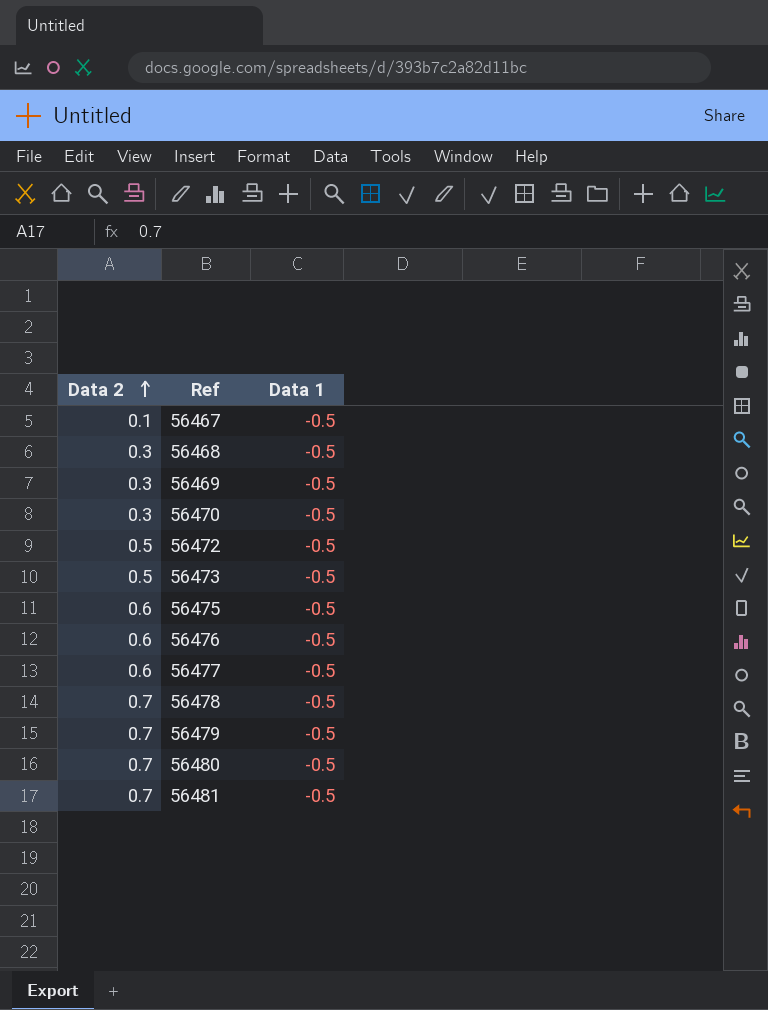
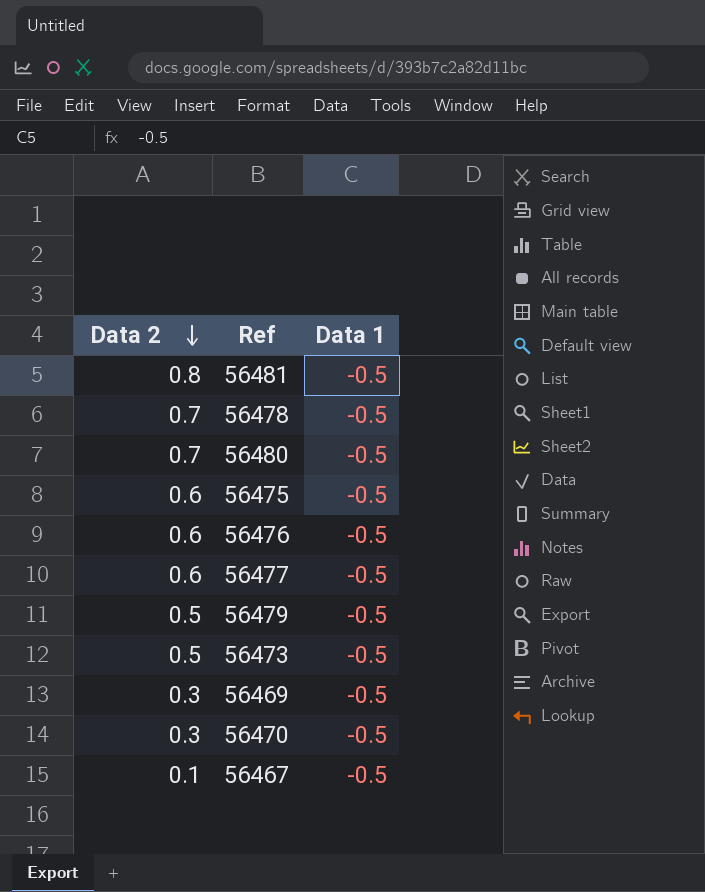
row order: Data 2 ascending -> Data 2 descending
row 56468: 0.3 | -0.5 -> none
row 56472: 0.5 | -0.5 -> none
56481 | Data 2: 0.7 -> 0.8
56479 | Data 2: 0.7 -> 0.5

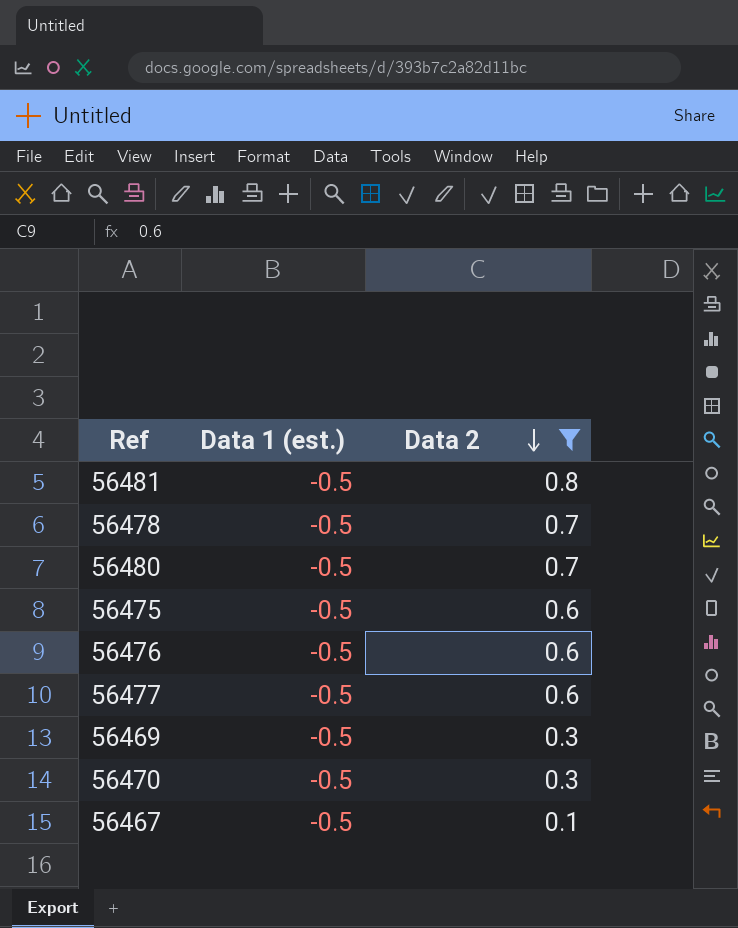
filter: none -> Data 2 != 0.5
column name: Data 1 -> Data 1 (est.)
column Data 2 | position: 1 -> 3

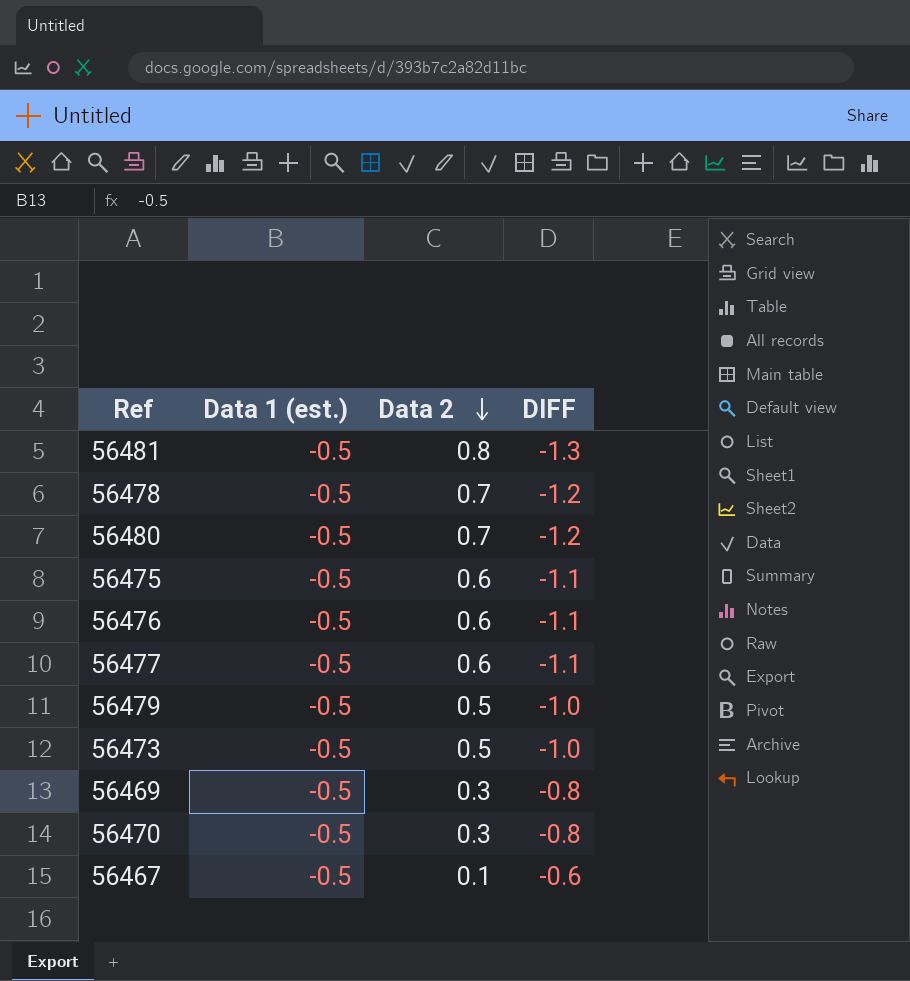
filter: Data 2 != 0.5 -> none
column DIFF | formula: none -> [Data 1 (est.)] - [Data 2]

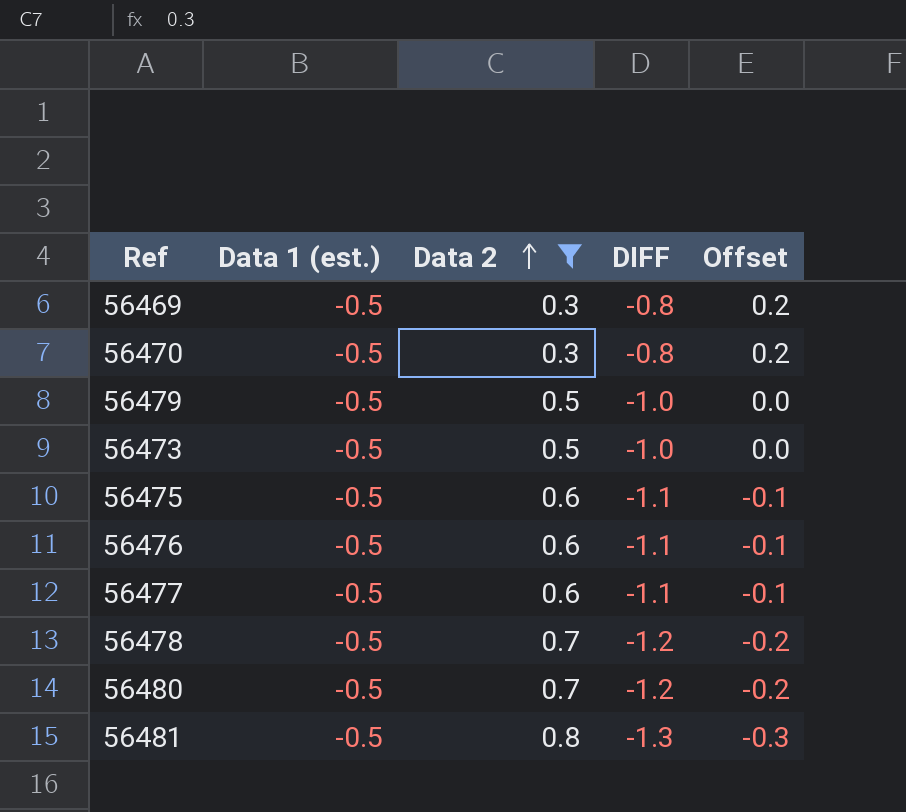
filter: none -> Data 2 != 0.1
row order: Data 2 descending -> Data 2 ascending
column Offset | formula: none -> [DIFF] + 1

